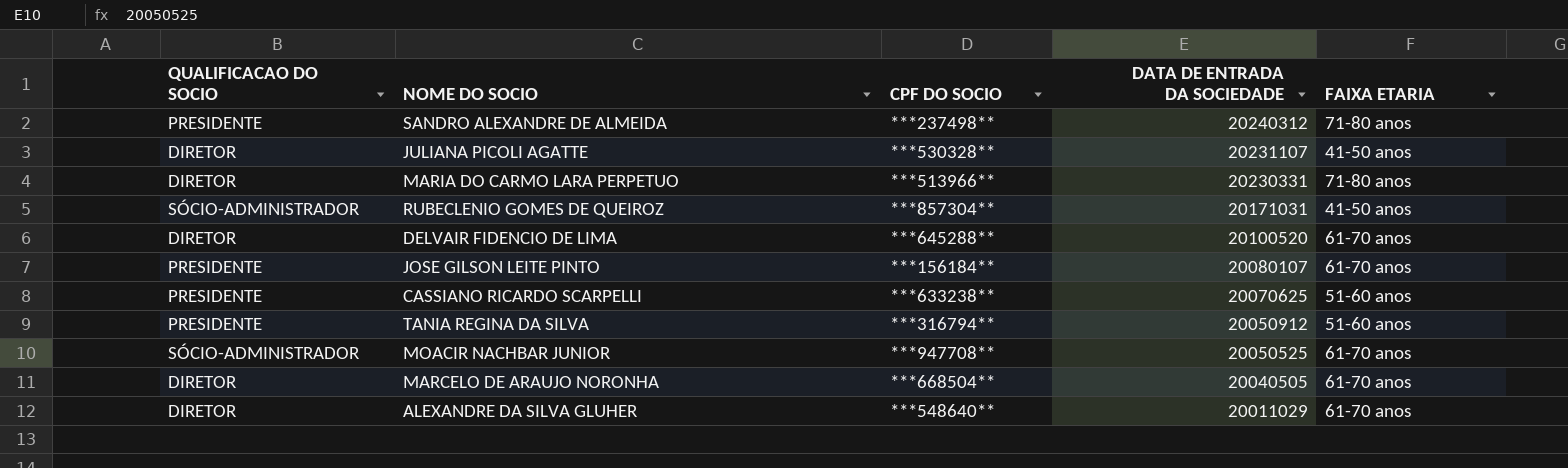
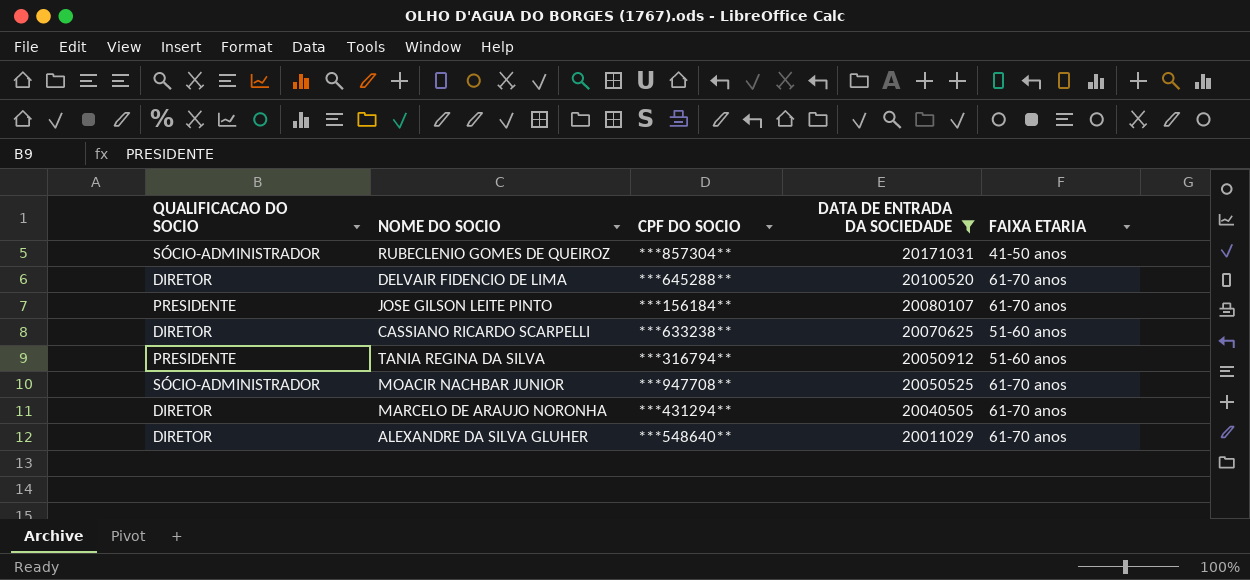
filter: none -> DATA DE ENTRADA DA SOCIEDADE <= 20171031
CASSIANO RICARDO SCARPELLI | QUALIFICACAO DO SOCIO: PRESIDENTE -> DIRETOR
MARCELO DE ARAUJO NORONHA | CPF DO SOCIO: ***668504** -> ***431294**

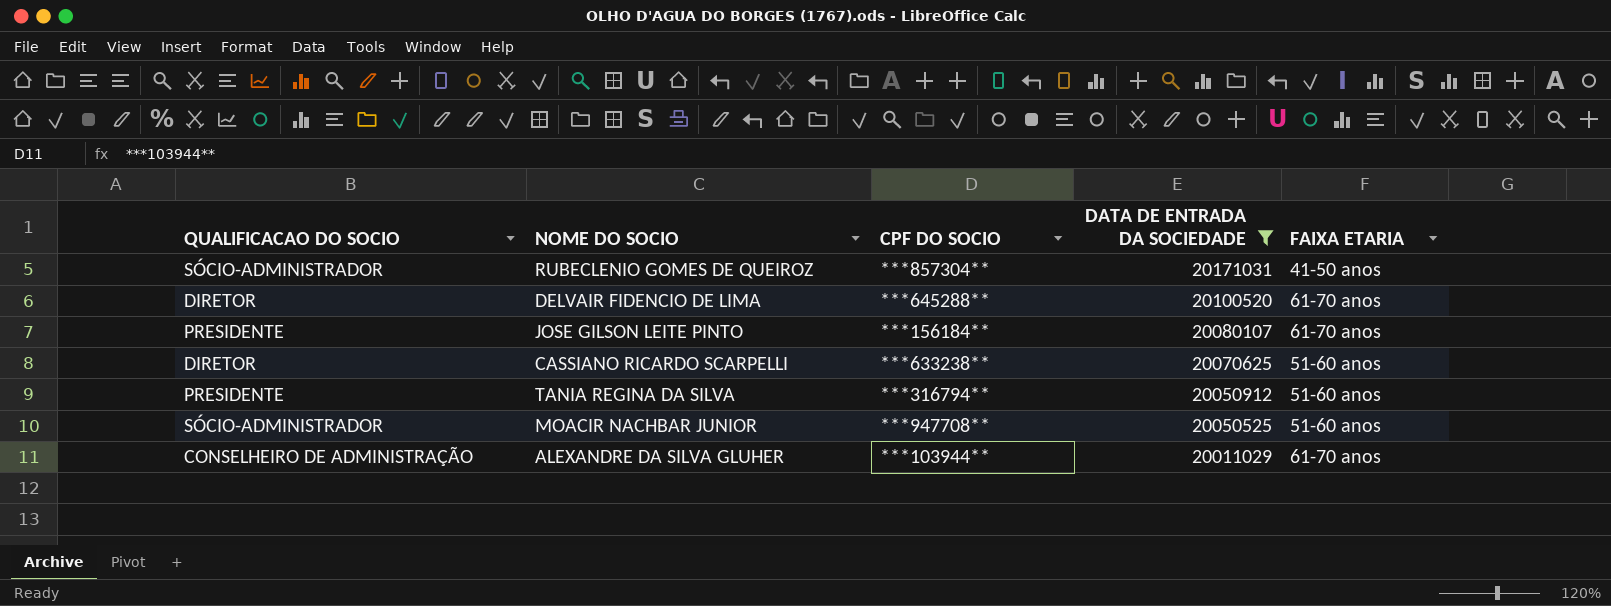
row MARCELO DE ARAUJO NORONHA: DIRETOR | ***431294** | 20040505 | 61-70 anos -> none
MOACIR NACHBAR JUNIOR | FAIXA ETARIA: 61-70 anos -> 51-60 anos
ALEXANDRE DA SILVA GLUHER | QUALIFICACAO DO SOCIO: DIRETOR -> CONSELHEIRO DE ADMINISTRAÇÃO
ALEXANDRE DA SILVA GLUHER | CPF DO SOCIO: ***548640** -> ***103944**

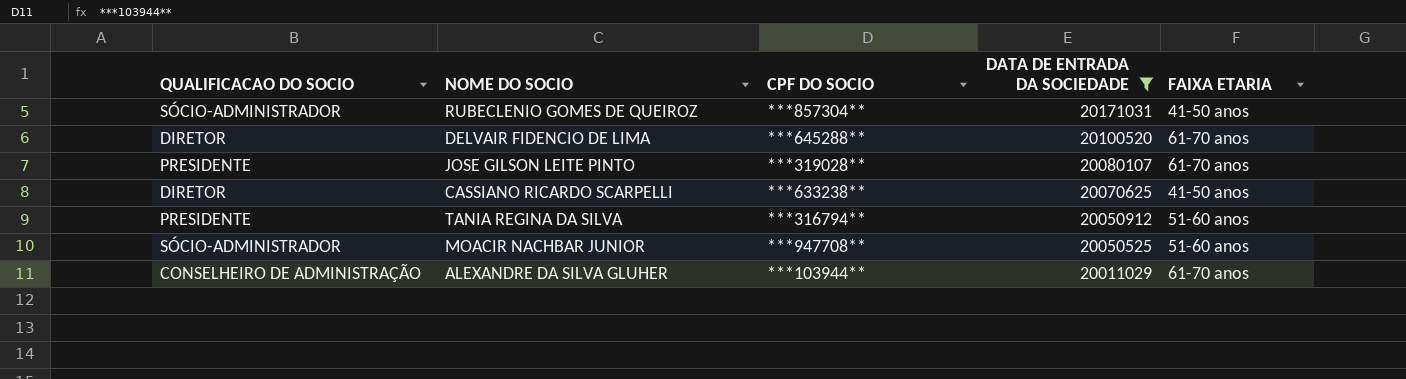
JOSE GILSON LEITE PINTO | CPF DO SOCIO: ***156184** -> ***319028**
CASSIANO RICARDO SCARPELLI | FAIXA ETARIA: 51-60 anos -> 41-50 anos

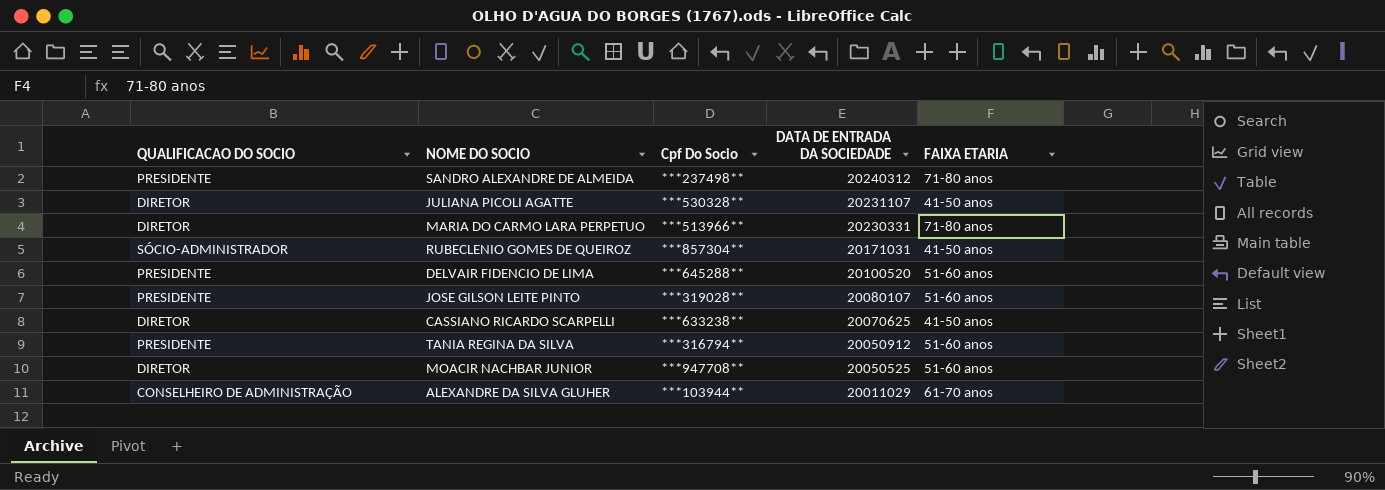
filter: DATA DE ENTRADA DA SOCIEDADE <= 20171031 -> none
column name: CPF DO SOCIO -> Cpf Do Socio
DELVAIR FIDENCIO DE LIMA | QUALIFICACAO DO SOCIO: DIRETOR -> PRESIDENTE
DELVAIR FIDENCIO DE LIMA | FAIXA ETARIA: 61-70 anos -> 51-60 anos
JOSE GILSON LEITE PINTO | FAIXA ETARIA: 61-70 anos -> 51-60 anos
MOACIR NACHBAR JUNIOR | QUALIFICACAO DO SOCIO: SÓCIO-ADMINISTRADOR -> DIRETOR

